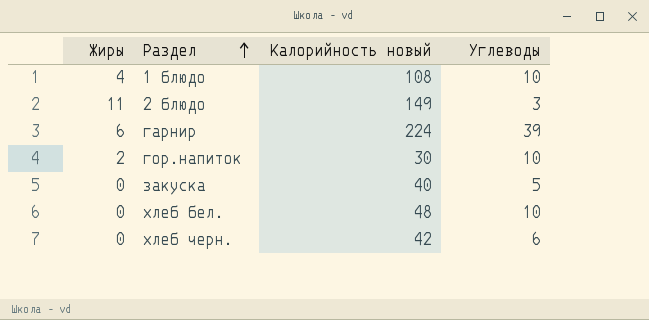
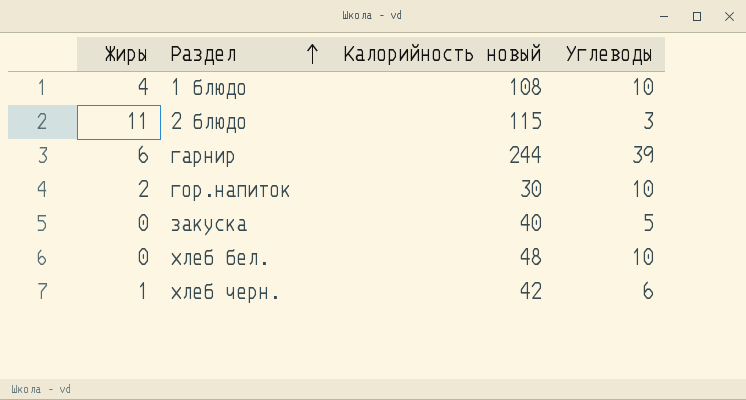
2 блюдо | Калорийность новый: 149 -> 115
гарнир | Калорийность новый: 224 -> 244
хлеб черн. | Жиры: 0 -> 1

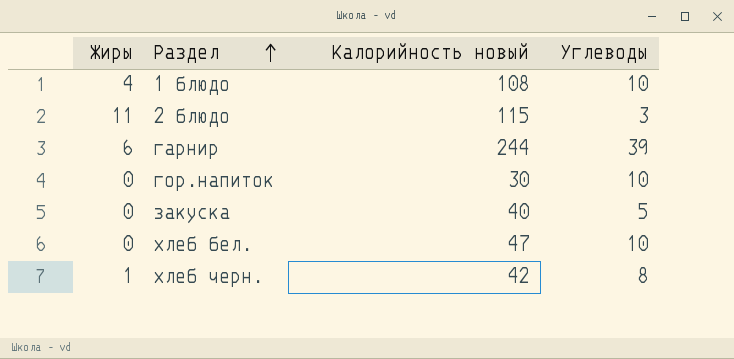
гор.напиток | Жиры: 2 -> 0
хлеб бел. | Калорийность новый: 48 -> 47
хлеб черн. | Углеводы: 6 -> 8

